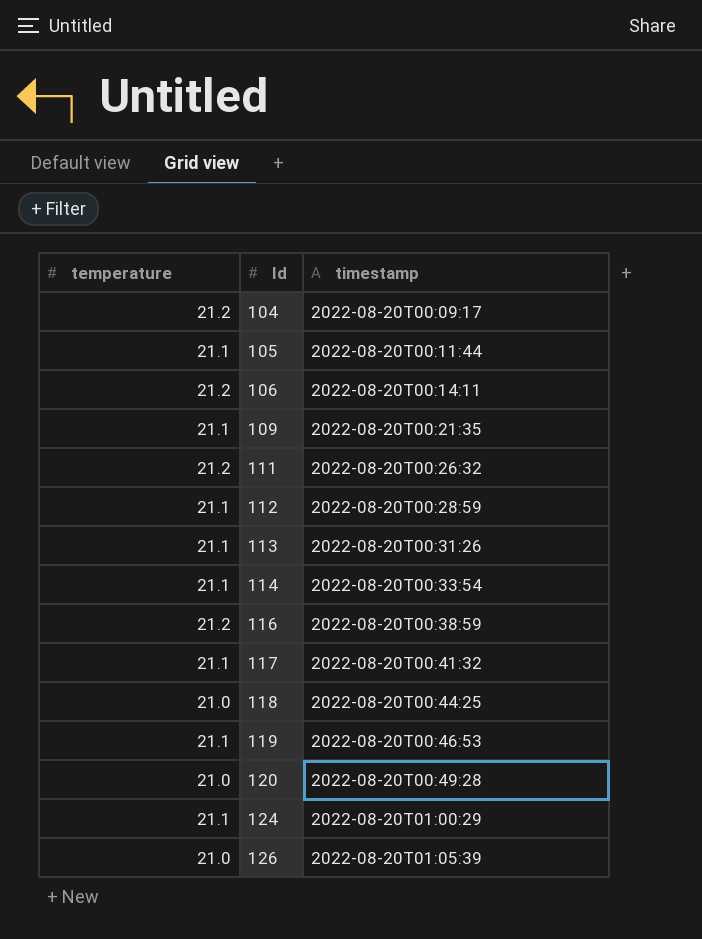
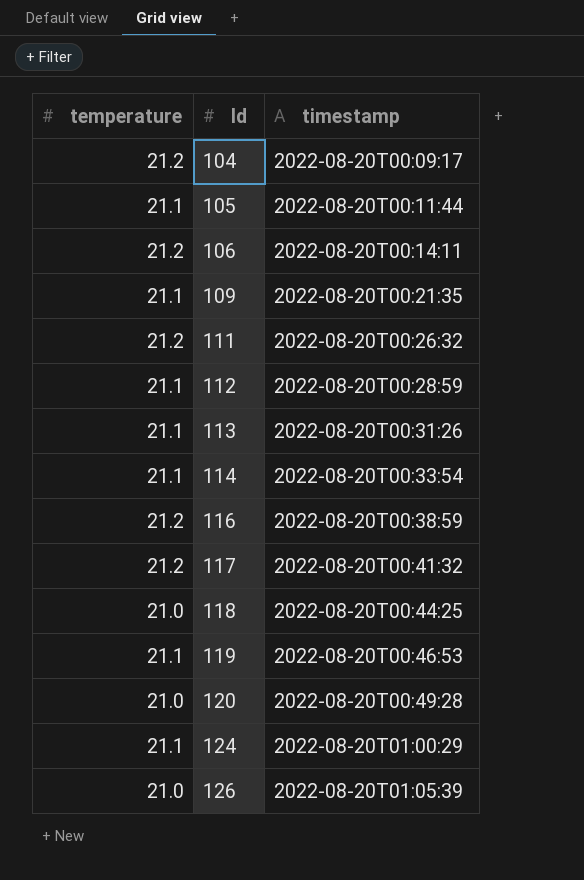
117 | temperature: 21.1 -> 21.2

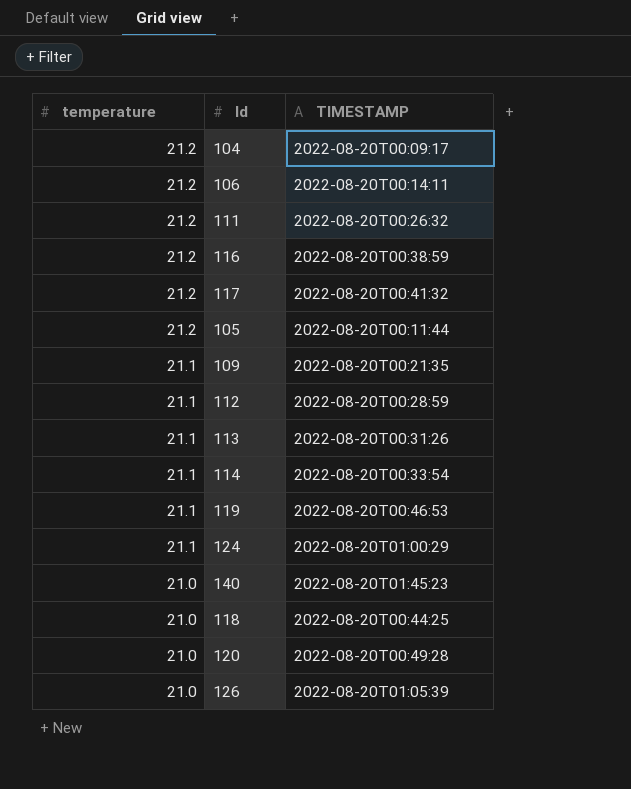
row order: Id ascending -> temperature descending
column name: timestamp -> TIMESTAMP
105 | temperature: 21.1 -> 21.2
row 140: none -> 21.0 | 2022-08-20T01:45:23

